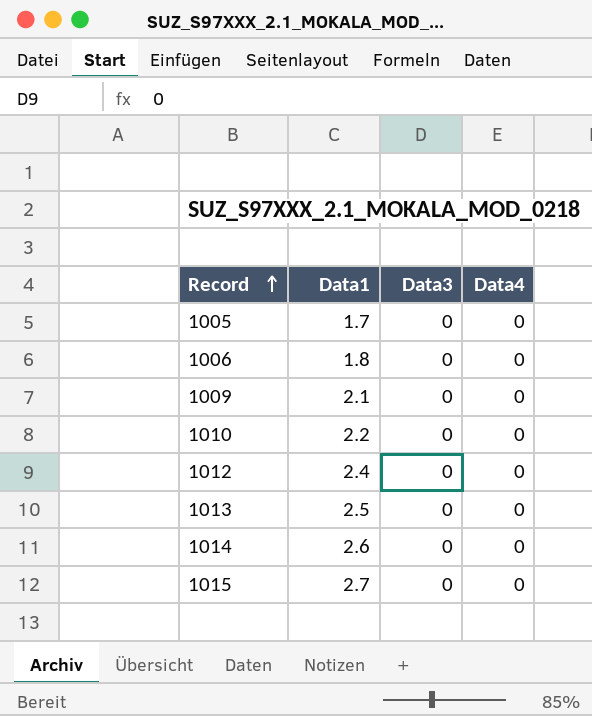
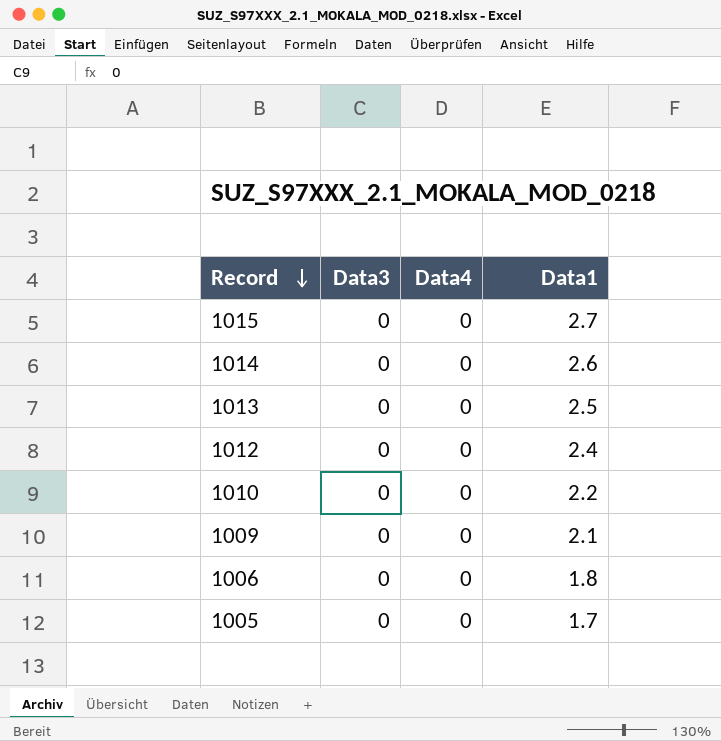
row order: Record ascending -> Record descending
column Data1 | position: 2 -> 4

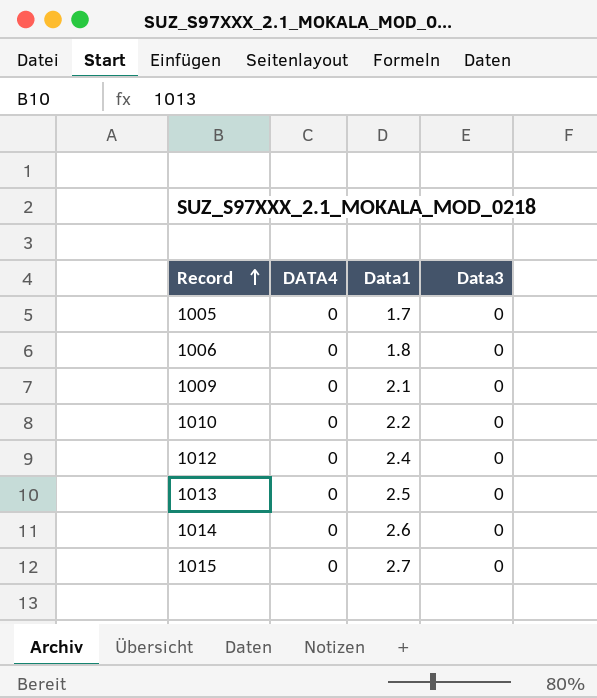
row order: Record descending -> Record ascending
column name: Data4 -> DATA4
column Data3 | position: 2 -> 4

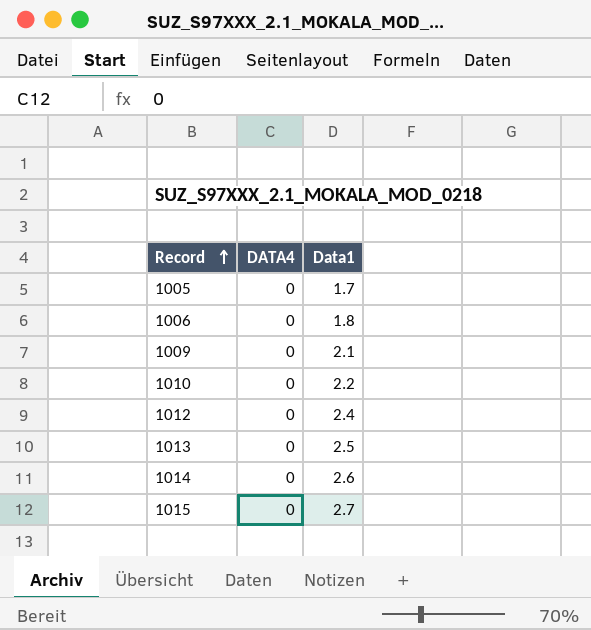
column Data3 | position: 4 -> none

